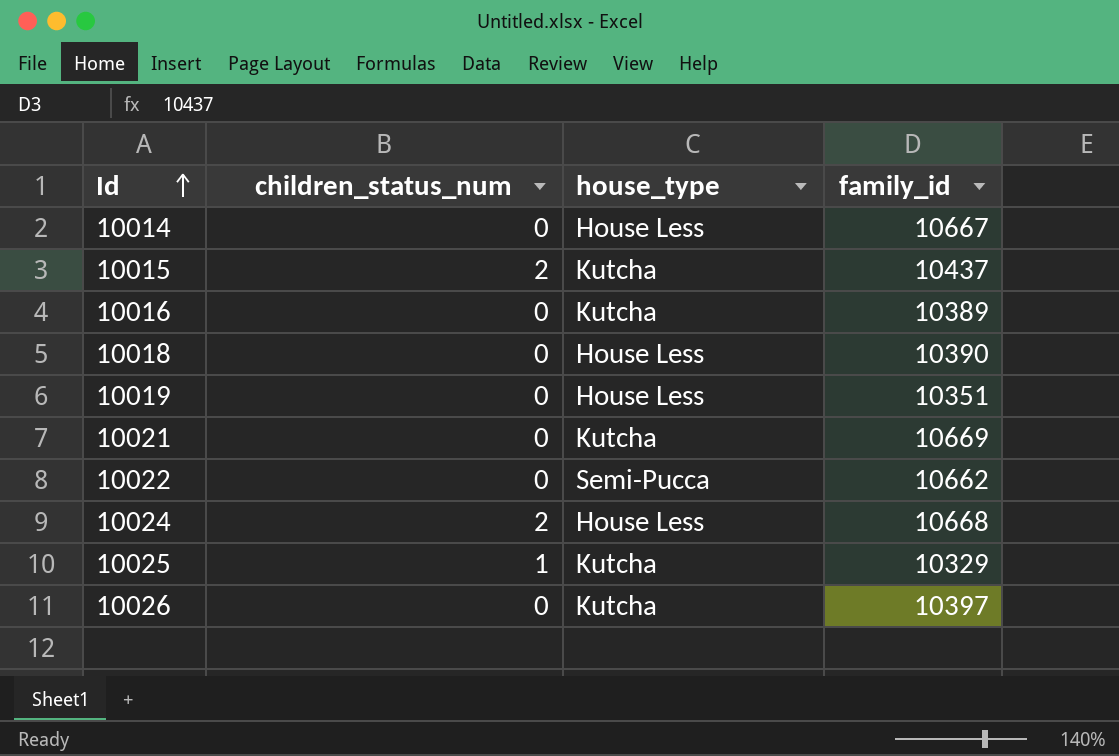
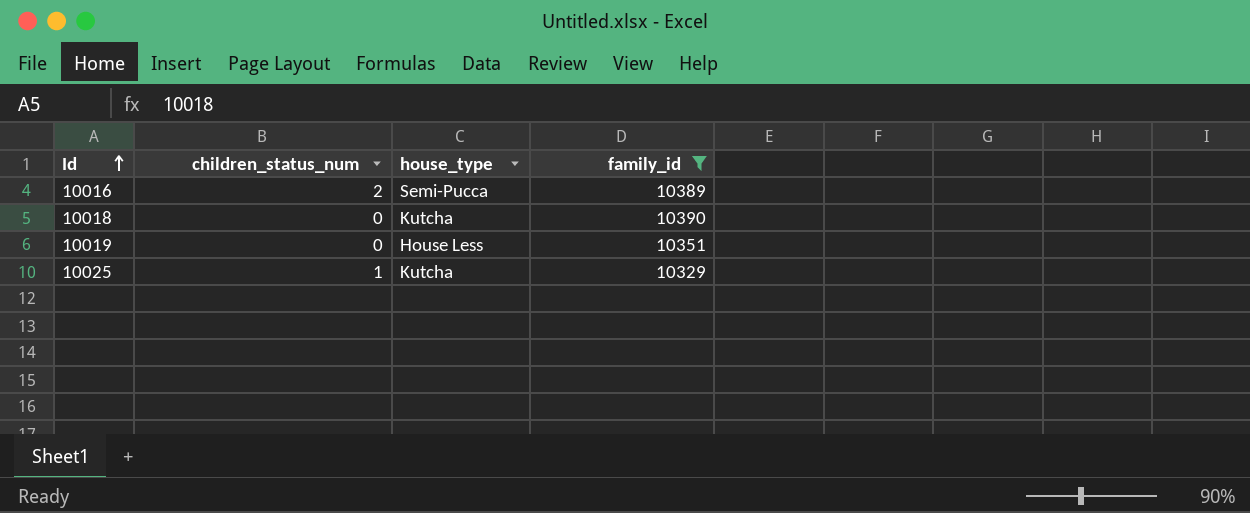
filter: none -> family_id <= 10390
10016 | children_status_num: 0 -> 2
10016 | house_type: Kutcha -> Semi-Pucca
10018 | house_type: House Less -> Kutcha

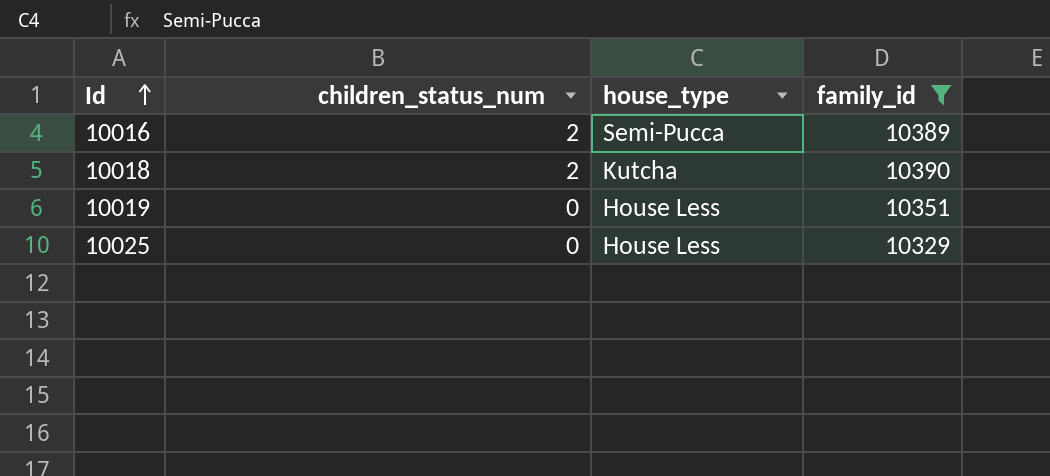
10018 | children_status_num: 0 -> 2
10025 | children_status_num: 1 -> 0
10025 | house_type: Kutcha -> House Less

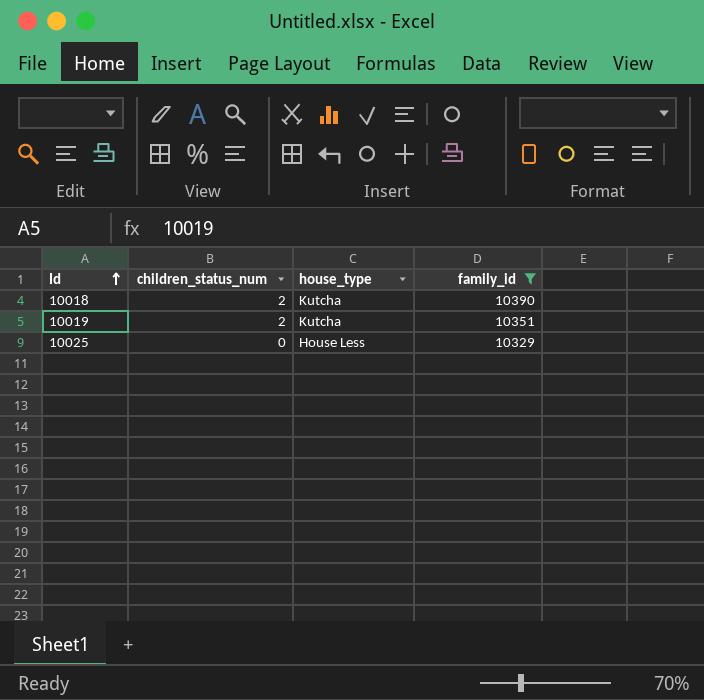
row 10016: 2 | Semi-Pucca | 10389 -> none
10019 | children_status_num: 0 -> 2
10019 | house_type: House Less -> Kutcha

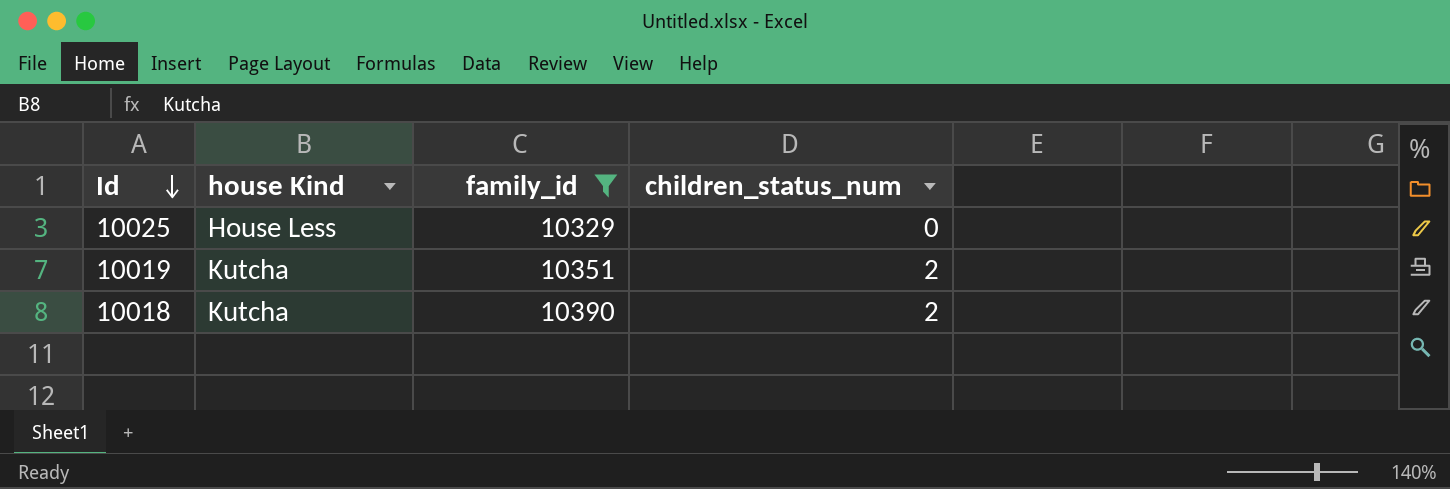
row order: Id ascending -> Id descending
column name: house_type -> house Kind
column children_status_num | position: 2 -> 4

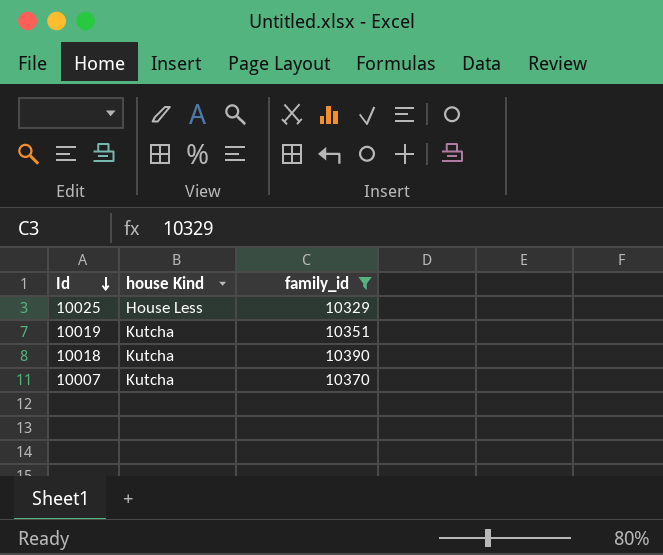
column children_status_num | position: 4 -> none
row 10007: none -> Kutcha | 10370

